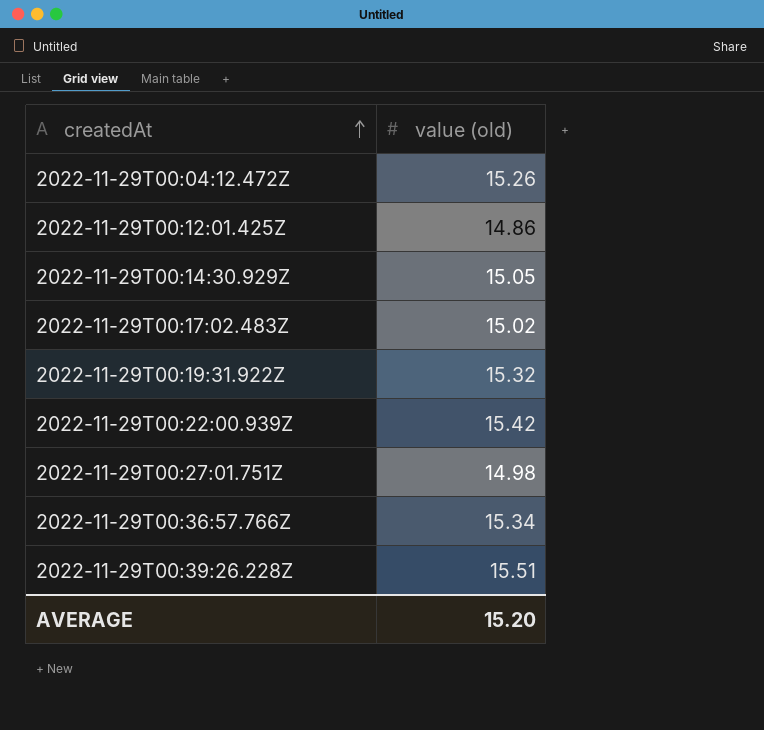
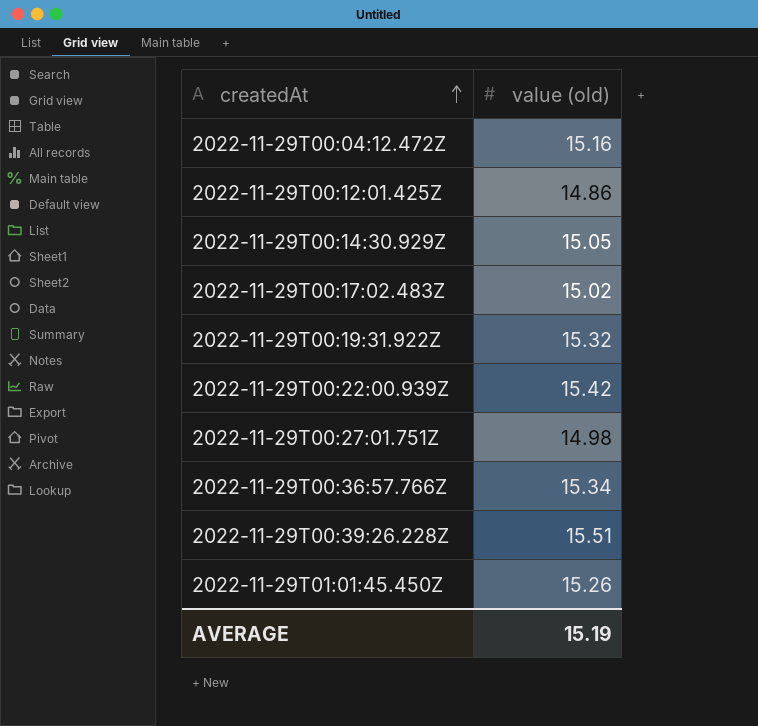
2022-11-29T00:04:12.472Z | value (old): 15.26 -> 15.16
row 2022-11-29T01:01:45.450Z: none -> 15.26
AVERAGE | value (old): 15.20 -> 15.19

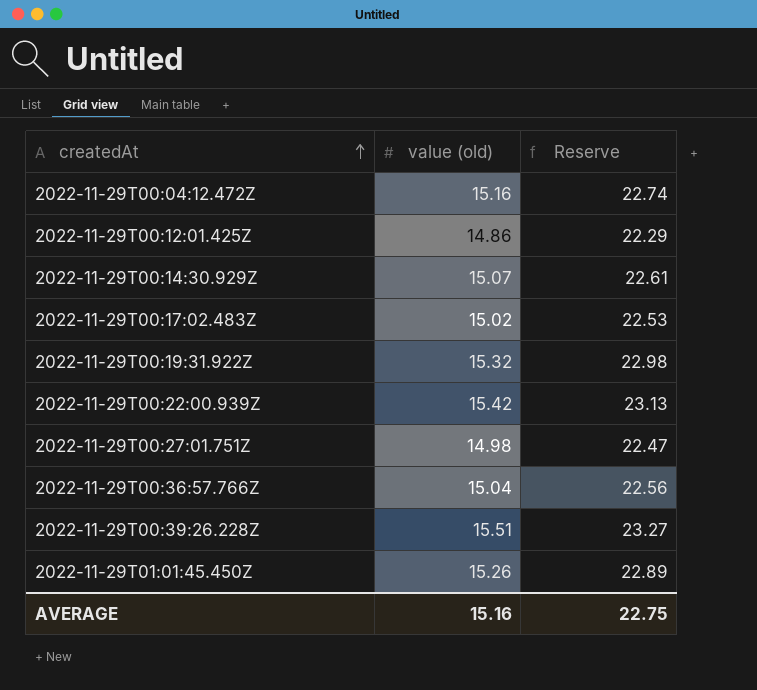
column Reserve | formula: none -> [value (old)] * 1.5
2022-11-29T00:14:30.929Z | value (old): 15.05 -> 15.07
2022-11-29T00:36:57.766Z | value (old): 15.34 -> 15.04
AVERAGE | value (old): 15.19 -> 15.16

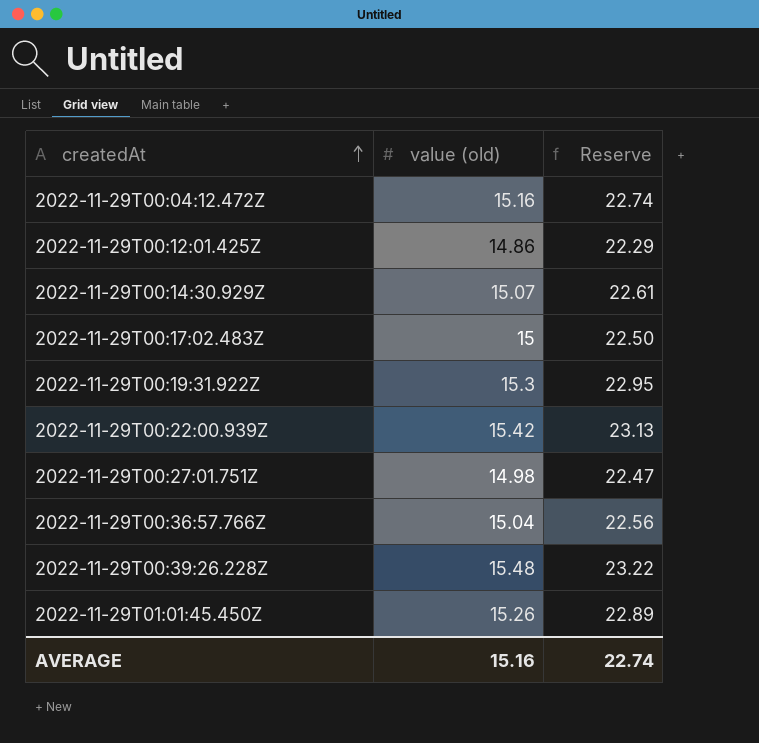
2022-11-29T00:17:02.483Z | value (old): 15.02 -> 15
2022-11-29T00:17:02.483Z | Reserve: 22.53 -> 22.50
2022-11-29T00:19:31.922Z | value (old): 15.32 -> 15.3
2022-11-29T00:19:31.922Z | Reserve: 22.98 -> 22.95
2022-11-29T00:39:26.228Z | value (old): 15.51 -> 15.48
2022-11-29T00:39:26.228Z | Reserve: 23.27 -> 23.22
AVERAGE | Reserve: 22.75 -> 22.74

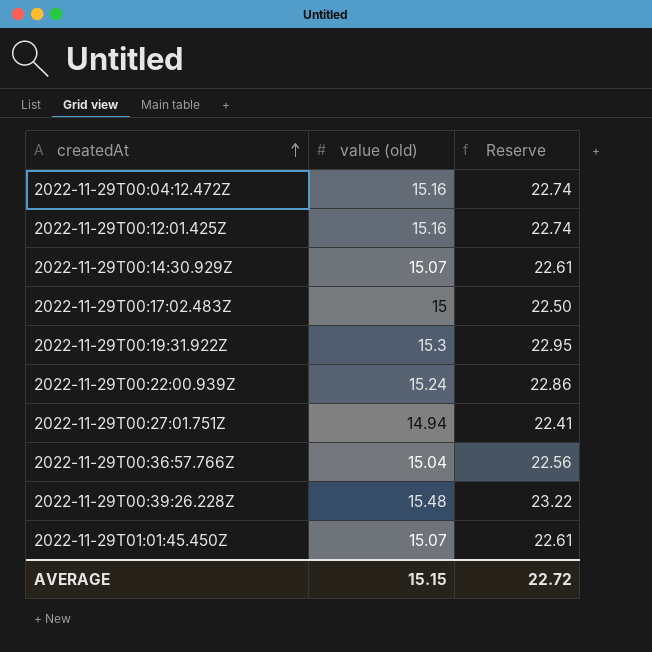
2022-11-29T00:12:01.425Z | value (old): 14.86 -> 15.16
2022-11-29T00:12:01.425Z | Reserve: 22.29 -> 22.74
2022-11-29T00:22:00.939Z | value (old): 15.42 -> 15.24
2022-11-29T00:22:00.939Z | Reserve: 23.13 -> 22.86
2022-11-29T00:27:01.751Z | value (old): 14.98 -> 14.94
2022-11-29T00:27:01.751Z | Reserve: 22.47 -> 22.41
2022-11-29T01:01:45.450Z | value (old): 15.26 -> 15.07
2022-11-29T01:01:45.450Z | Reserve: 22.89 -> 22.61
AVERAGE | value (old): 15.16 -> 15.15
AVERAGE | Reserve: 22.74 -> 22.72

